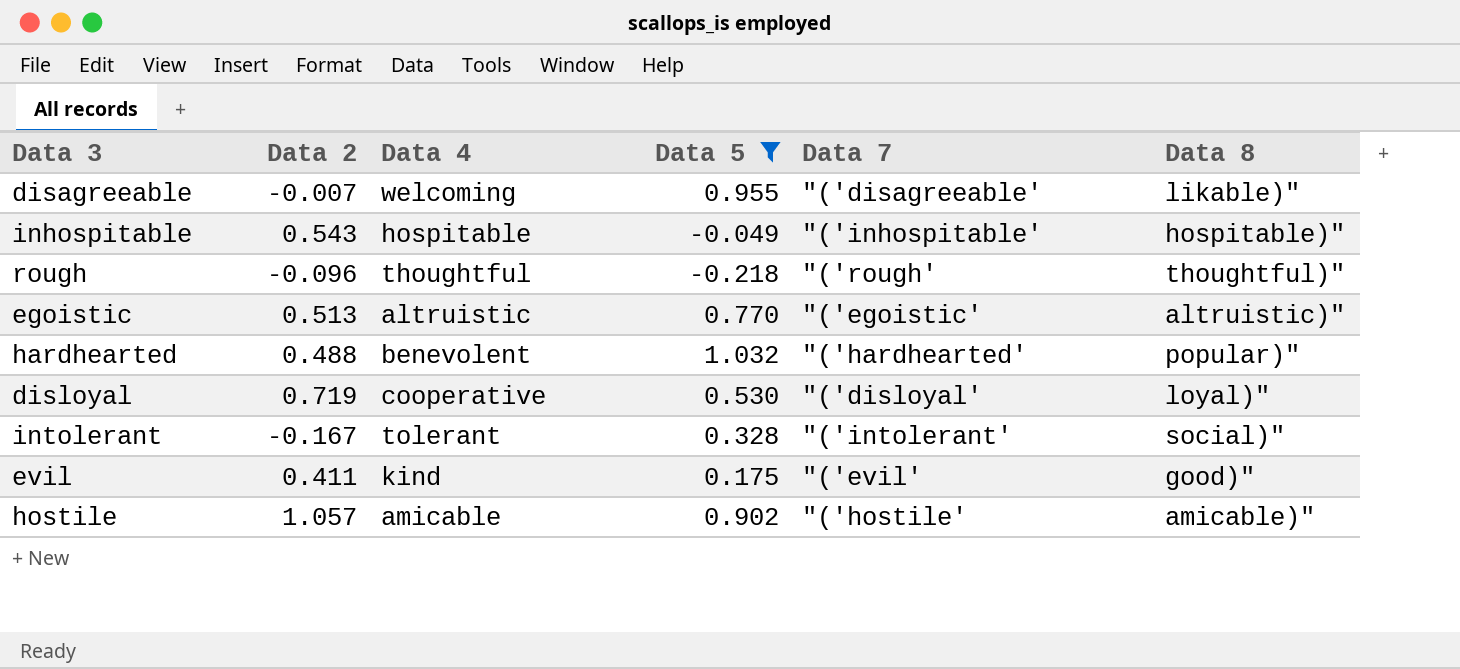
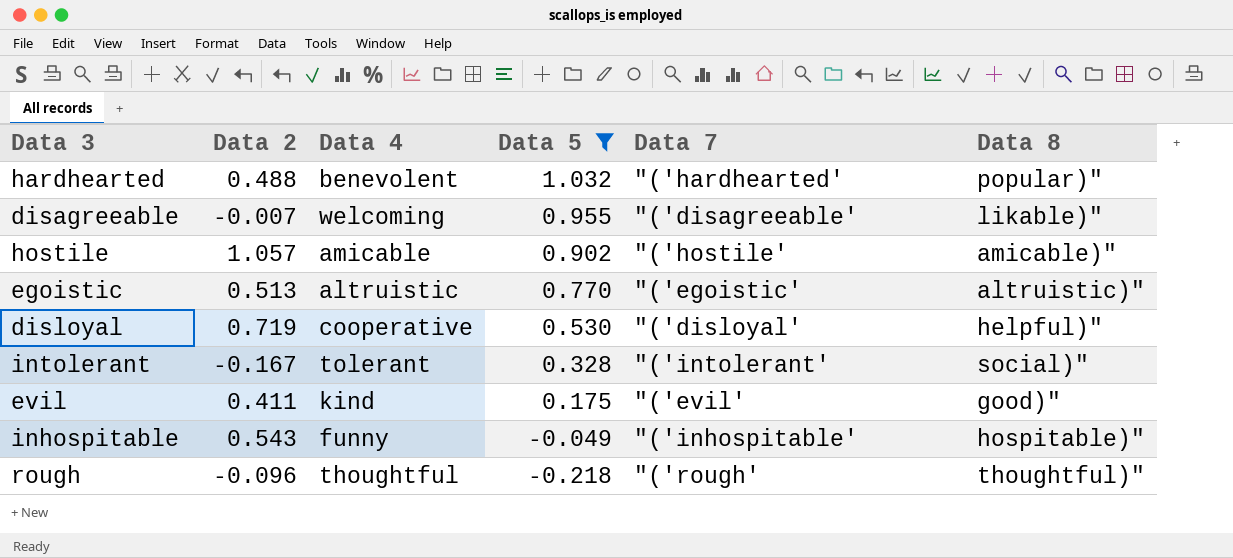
row order: none -> Data 5 descending
disloyal | Data 8: loyal)" -> helpful)"
inhospitable | Data 4: hospitable -> funny

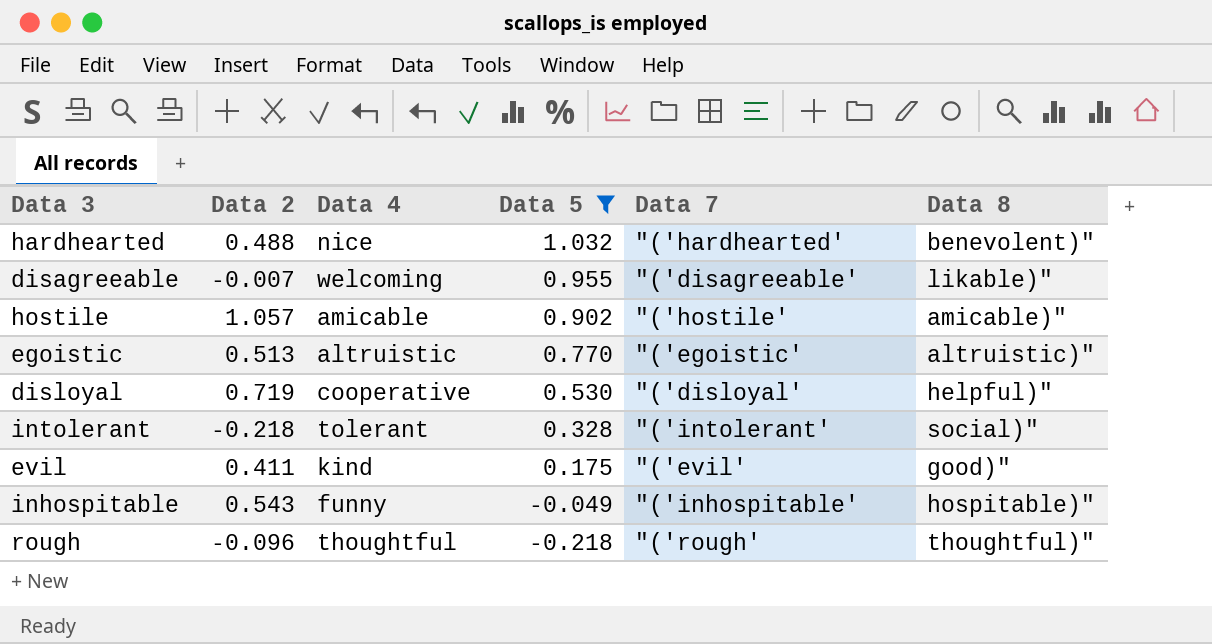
hardhearted | Data 4: benevolent -> nice
hardhearted | Data 8: popular)" -> benevolent)"
intolerant | Data 2: -0.167 -> -0.218

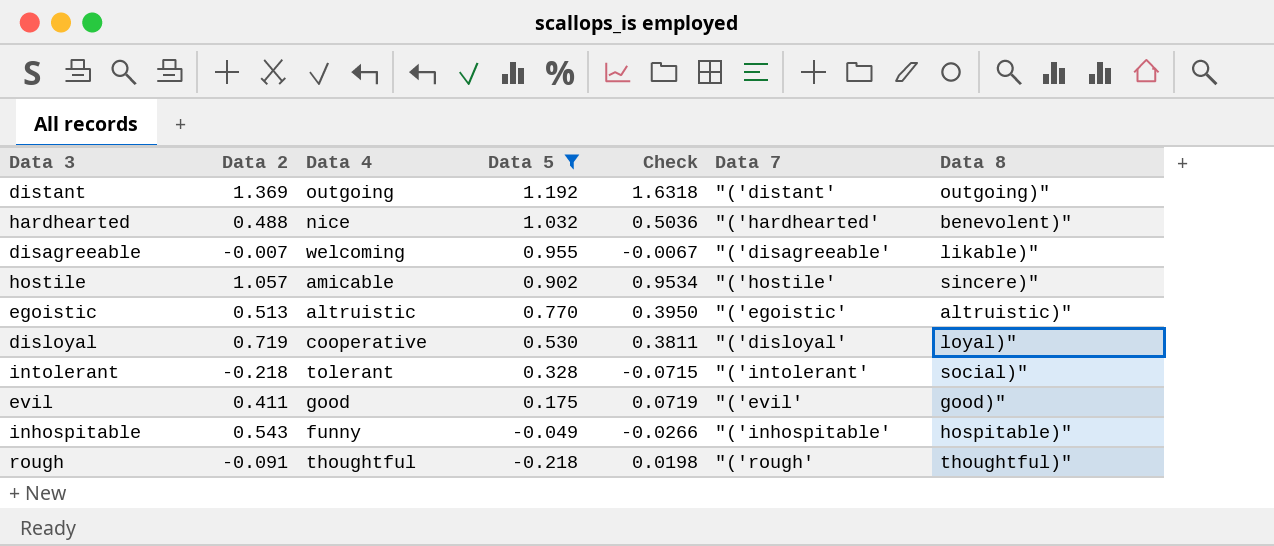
column Check | formula: none -> [Data 2] * [Data 5]
row distant: none -> 1.369 | outgoing | 1.192 | 1.6318 | "('distant' | outgoing)"
hostile | Data 8: amicable)" -> sincere)"
disloyal | Data 8: helpful)" -> loyal)"
evil | Data 4: kind -> good
rough | Data 2: -0.096 -> -0.091

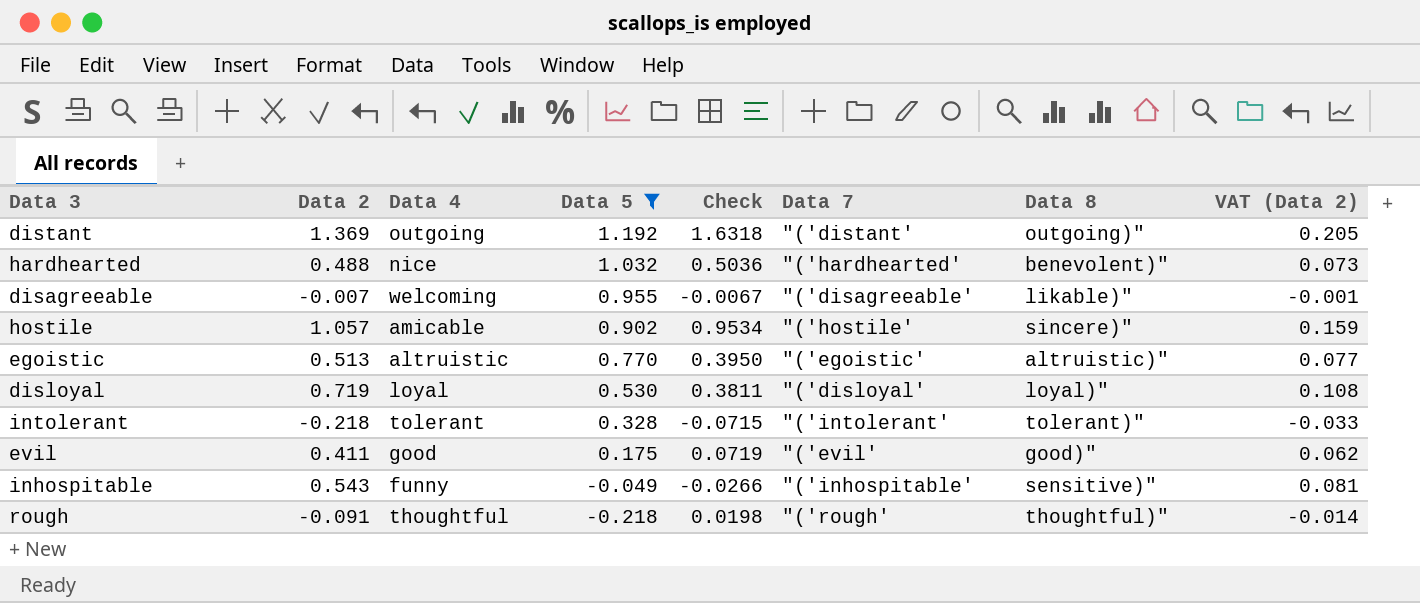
column VAT (Data 2) | formula: none -> [Data 2] * 0.15
disloyal | Data 4: cooperative -> loyal
intolerant | Data 8: social)" -> tolerant)"
inhospitable | Data 8: hospitable)" -> sensitive)"

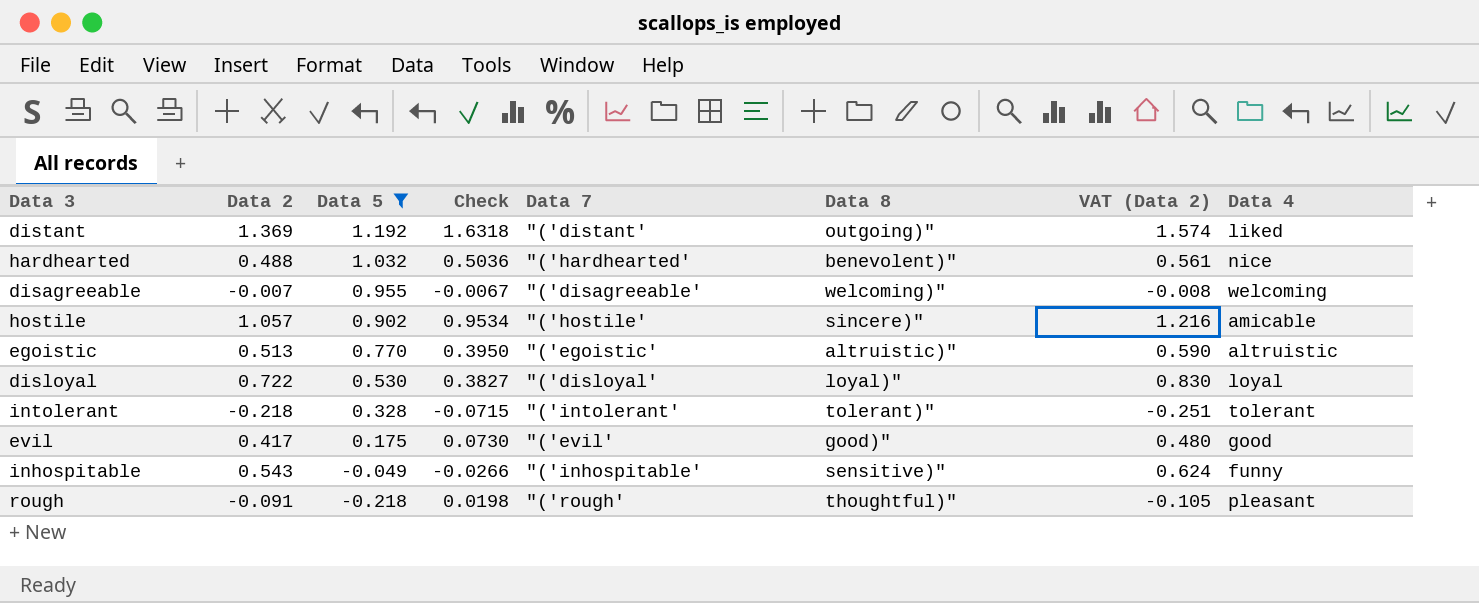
column VAT (Data 2) | formula: [Data 2] * 0.15 -> [Data 2] * 1.15
column Data 4 | position: 3 -> 8
distant | Data 4: outgoing -> liked
disagreeable | Data 8: likable)" -> welcoming)"
disloyal | Data 2: 0.719 -> 0.722
disloyal | Check: 0.3811 -> 0.3827
evil | Data 2: 0.411 -> 0.417
evil | Check: 0.0719 -> 0.0730
rough | Data 4: thoughtful -> pleasant

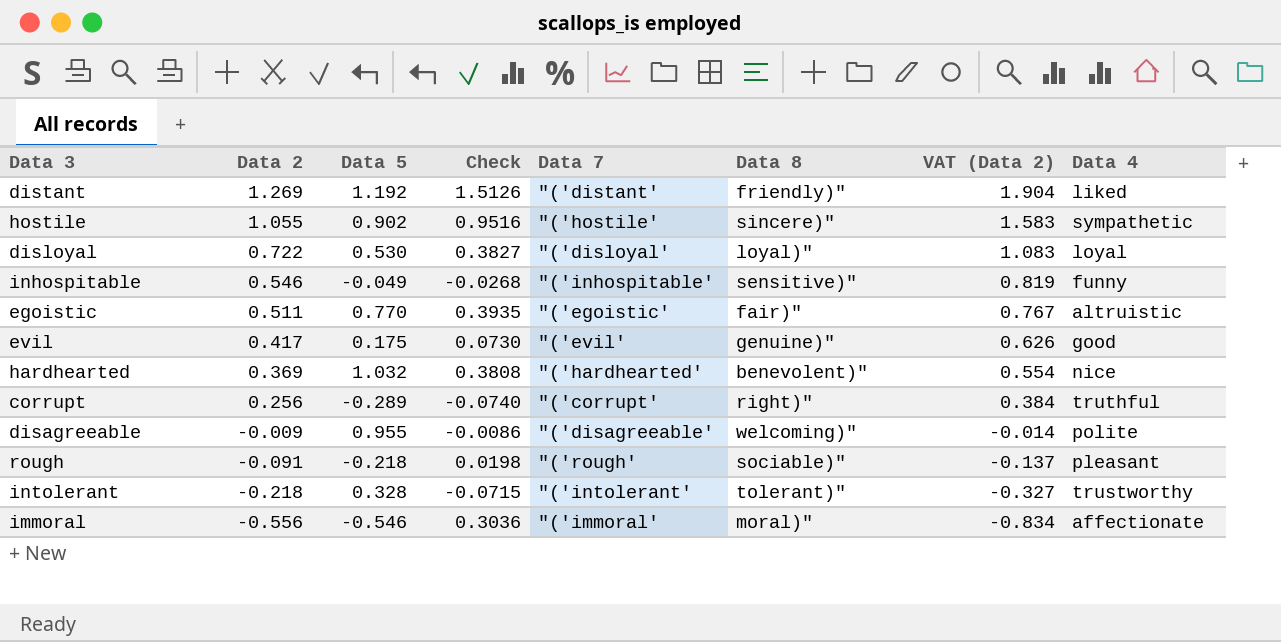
filter: Data 5 >= -0.218 -> none
row order: Data 5 descending -> Data 2 descending
column VAT (Data 2) | formula: [Data 2] * 1.15 -> [Data 2] * 1.5
distant | Data 2: 1.369 -> 1.269
distant | Check: 1.6318 -> 1.5126
distant | Data 8: outgoing)" -> friendly)"
hostile | Data 2: 1.057 -> 1.055
hostile | Check: 0.9534 -> 0.9516
hostile | Data 4: amicable -> sympathetic
inhospitable | Data 2: 0.543 -> 0.546
inhospitable | Check: -0.0266 -> -0.0268
egoistic | Data 2: 0.513 -> 0.511
egoistic | Check: 0.3950 -> 0.3935
egoistic | Data 8: altruistic)" -> fair)"
evil | Data 8: good)" -> genuine)"
hardhearted | Data 2: 0.488 -> 0.369
hardhearted | Check: 0.5036 -> 0.3808
disagreeable | Data 2: -0.007 -> -0.009
disagreeable | Check: -0.0067 -> -0.0086
disagreeable | Data 4: welcoming -> polite
rough | Data 8: thoughtful)" -> sociable)"
intolerant | Data 4: tolerant -> trustworthy

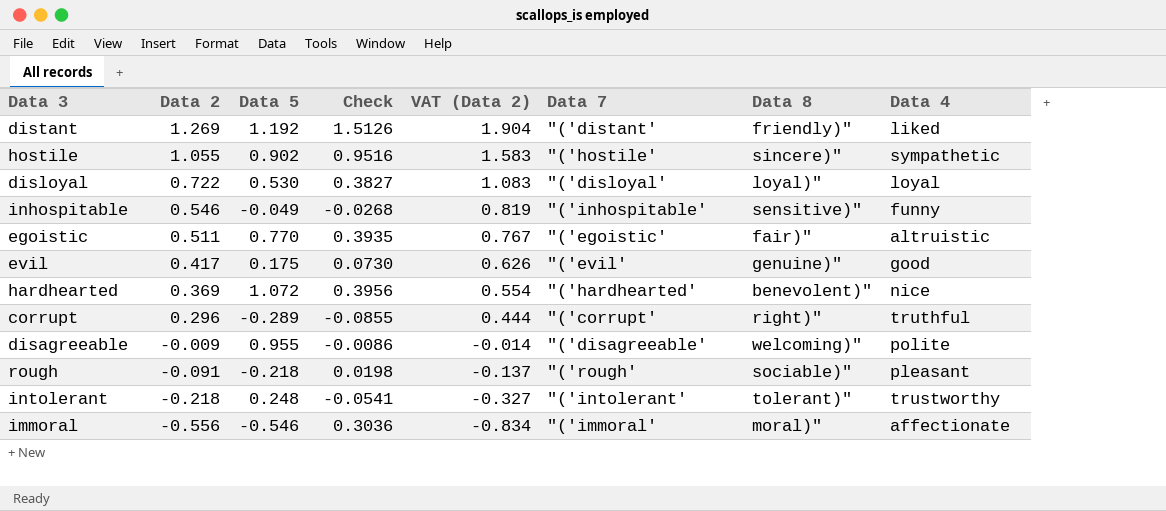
column VAT (Data 2) | position: 7 -> 5
hardhearted | Data 5: 1.032 -> 1.072
hardhearted | Check: 0.3808 -> 0.3956
corrupt | Data 2: 0.256 -> 0.296
corrupt | Check: -0.0740 -> -0.0855
corrupt | VAT (Data 2): 0.384 -> 0.444
intolerant | Data 5: 0.328 -> 0.248
intolerant | Check: -0.0715 -> -0.0541

